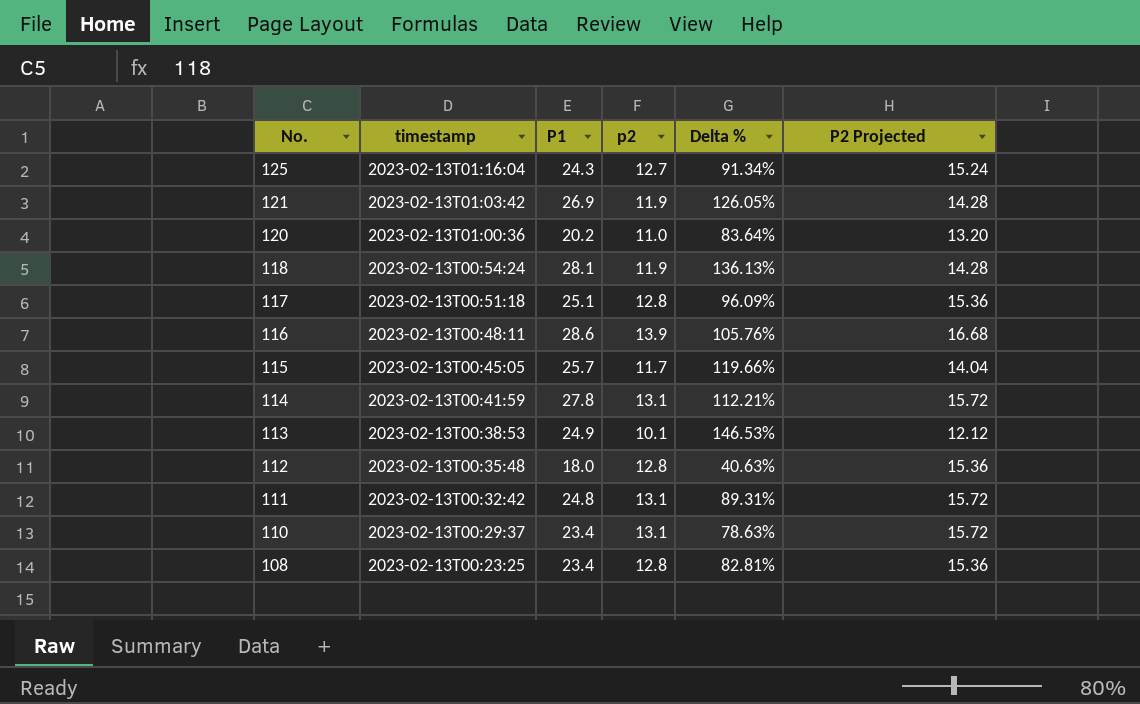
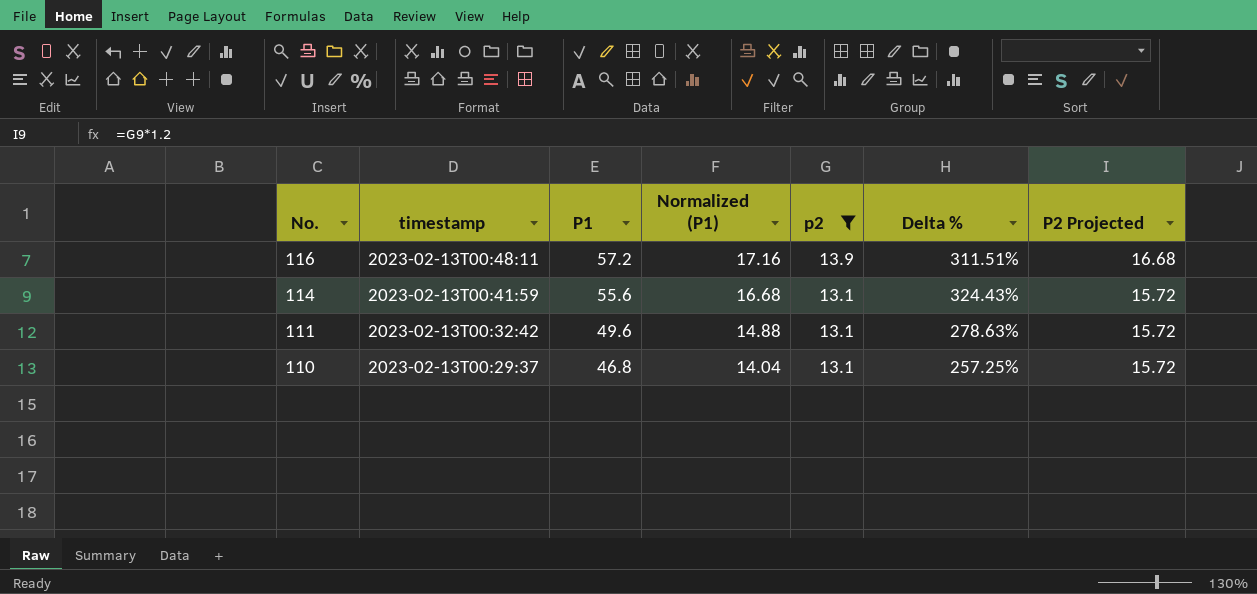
filter: none -> p2 >= 13.1
column Normalized (P1) | formula: none -> [P1] * 0.3
116 | P1: 28.6 -> 57.2
116 | Delta %: 105.76% -> 311.51%
114 | P1: 27.8 -> 55.6
114 | Delta %: 112.21% -> 324.43%
111 | P1: 24.8 -> 49.6
111 | Delta %: 89.31% -> 278.63%
110 | P1: 23.4 -> 46.8
110 | Delta %: 78.63% -> 257.25%

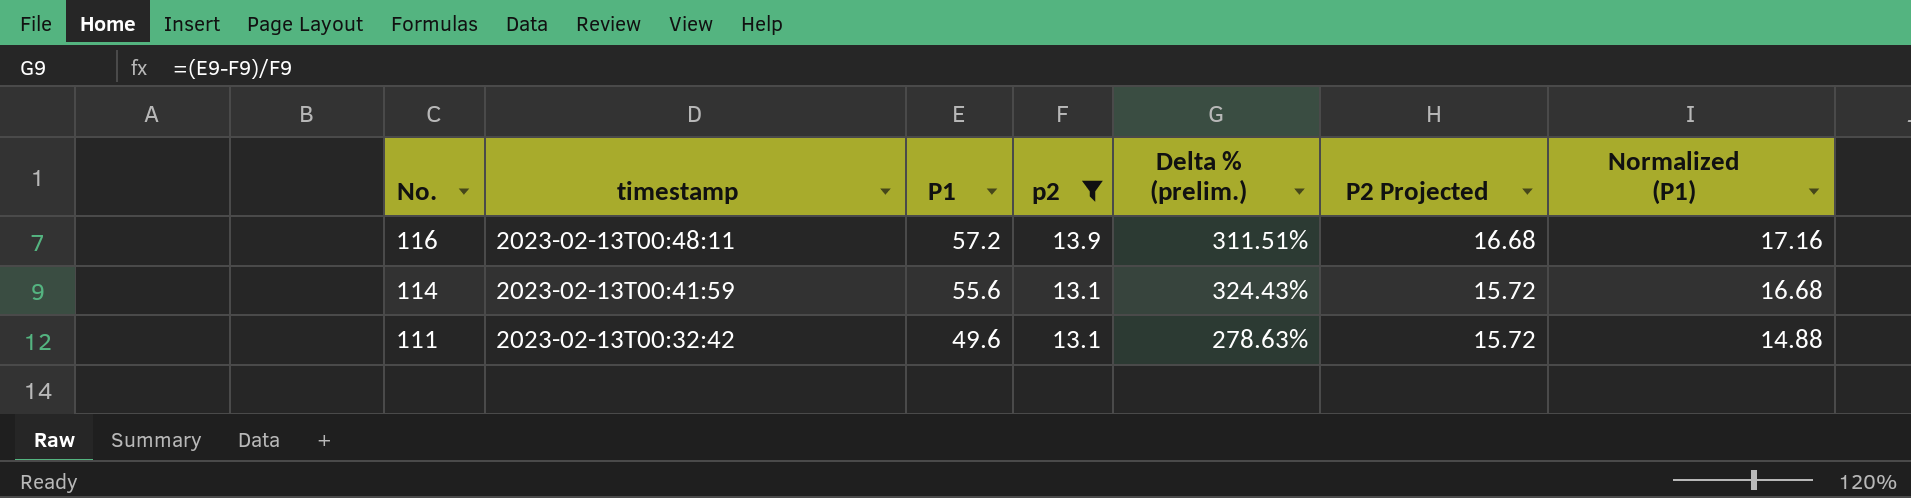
column name: Delta % -> Delta % (prelim.)
column Normalized (P1) | position: 4 -> 7
row 110: 2023-02-13T00:29:37 | 46.8 | 14.04 | 13.1 | 257.25% | 15.72 -> none

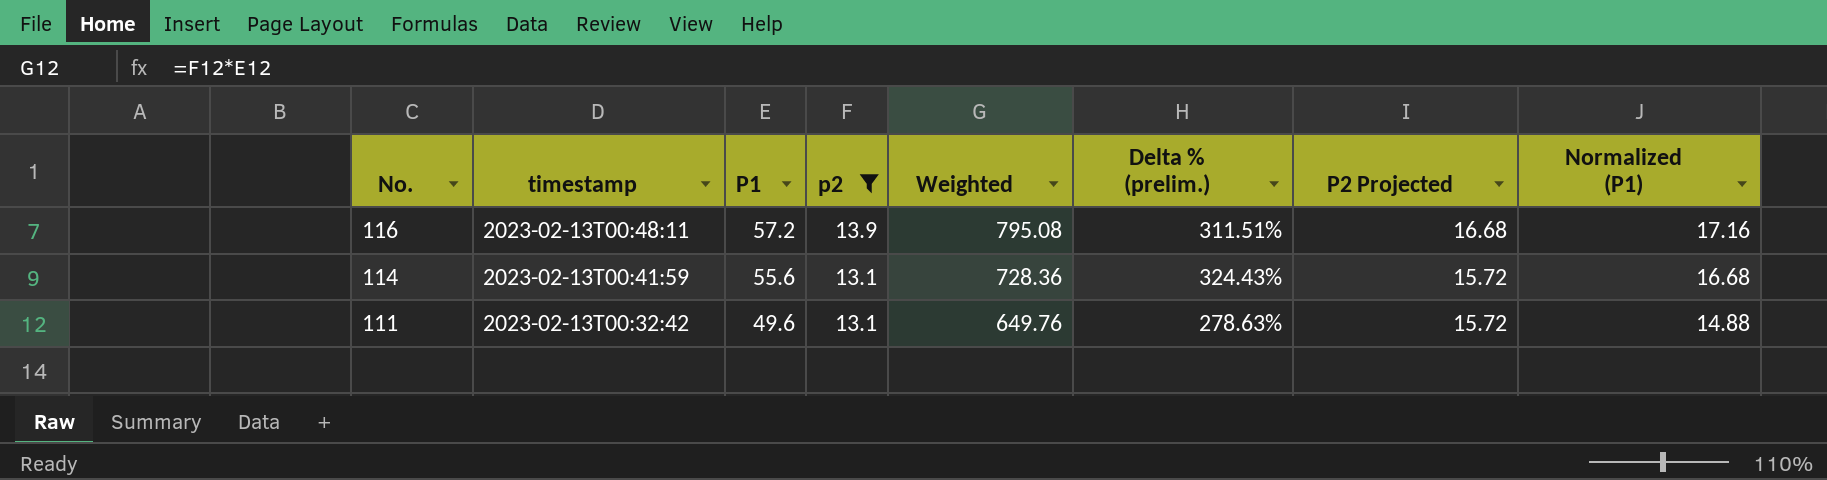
column Weighted | formula: none -> [P1] * [p2]

